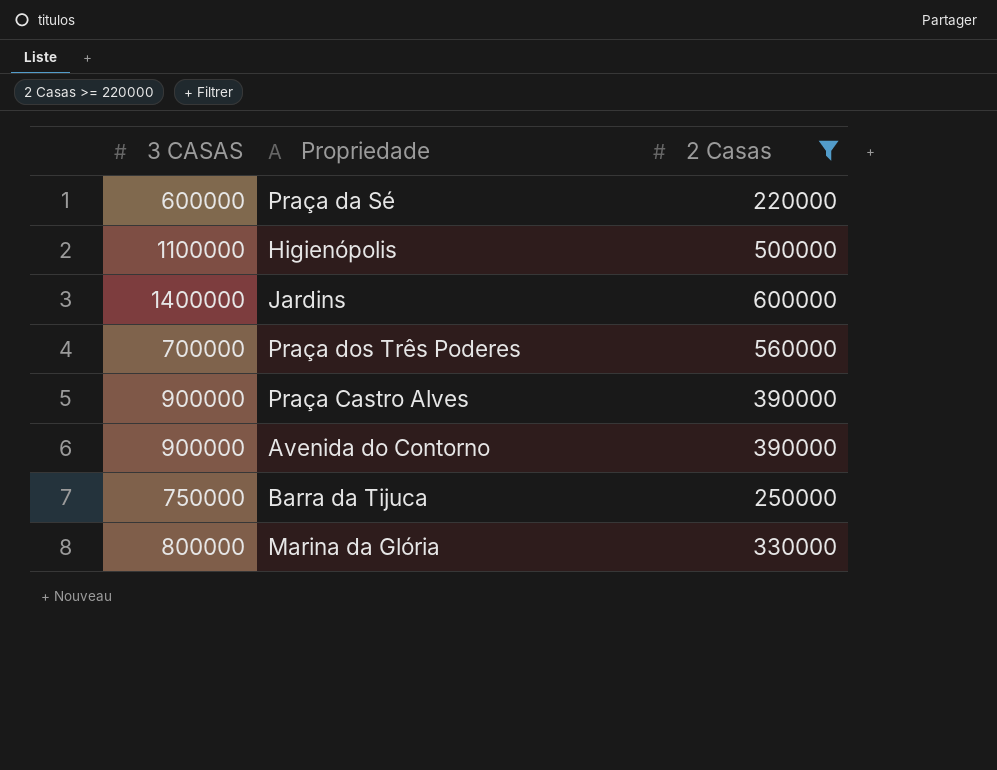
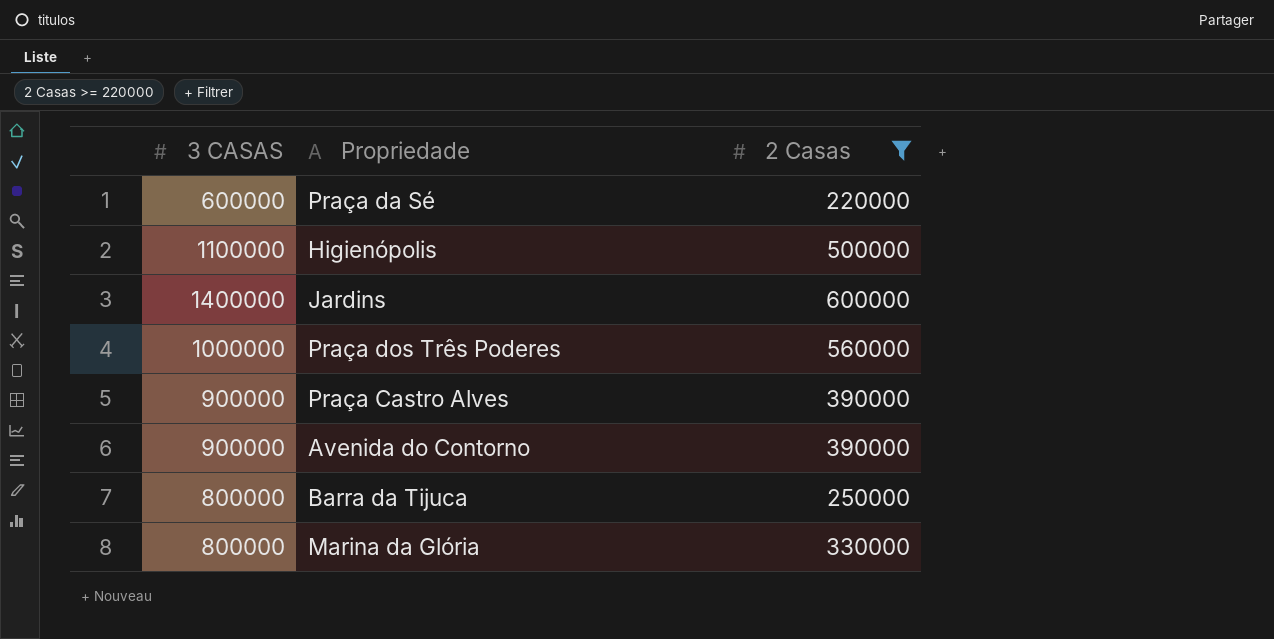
Praça dos Três Poderes | 3 CASAS: 700000 -> 1000000
Barra da Tijuca | 3 CASAS: 750000 -> 800000

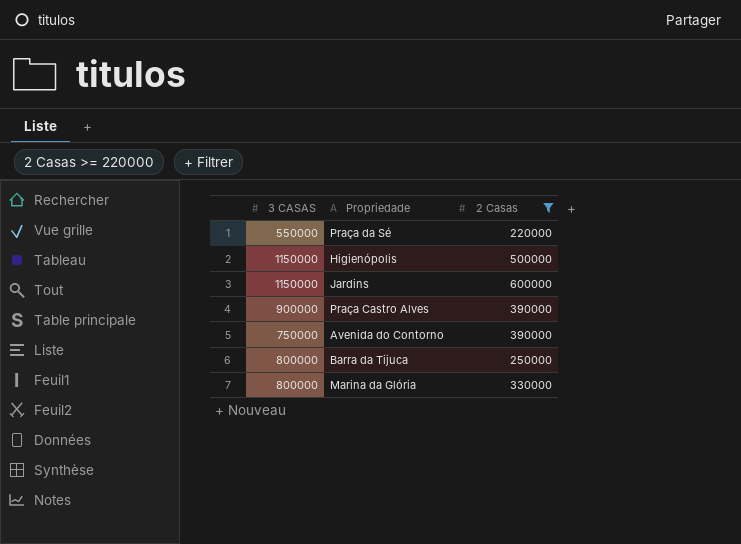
row Praça dos Três Poderes: 1000000 | 560000 -> none
Praça da Sé | 3 CASAS: 600000 -> 550000
Higienópolis | 3 CASAS: 1100000 -> 1150000
Jardins | 3 CASAS: 1400000 -> 1150000
Avenida do Contorno | 3 CASAS: 900000 -> 750000

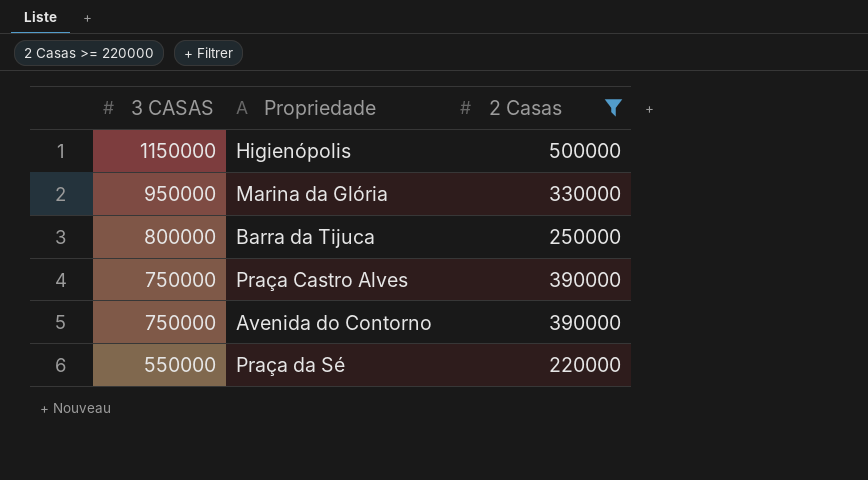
row order: none -> 3 CASAS descending
row Jardins: 1150000 | 600000 -> none
Marina da Glória | 3 CASAS: 800000 -> 950000
Praça Castro Alves | 3 CASAS: 900000 -> 750000

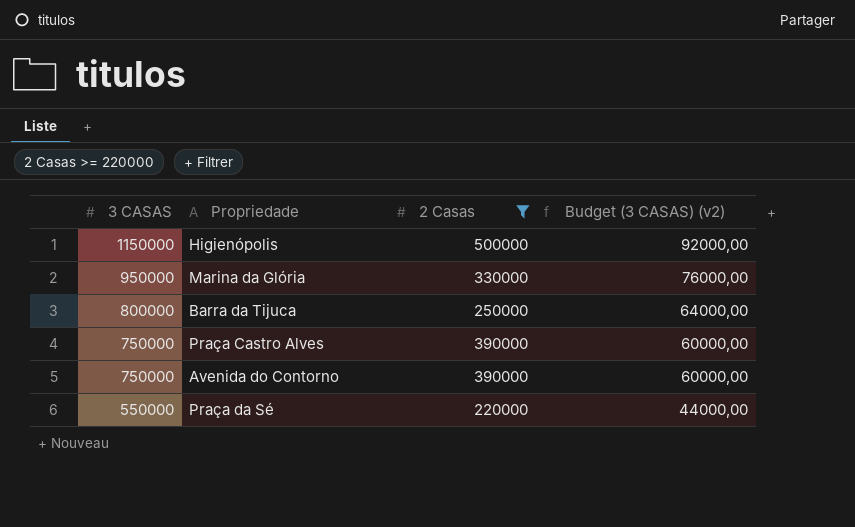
column Budget (3 CASAS) (v2) | formula: none -> [3 CASAS] * 0,08

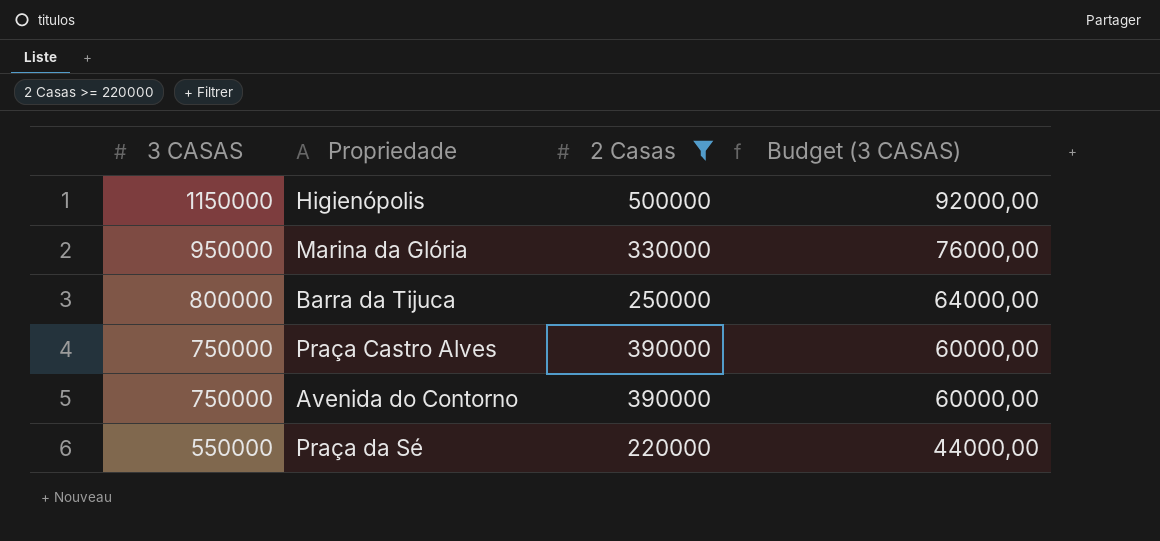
column name: Budget (3 CASAS) (v2) -> Budget (3 CASAS)

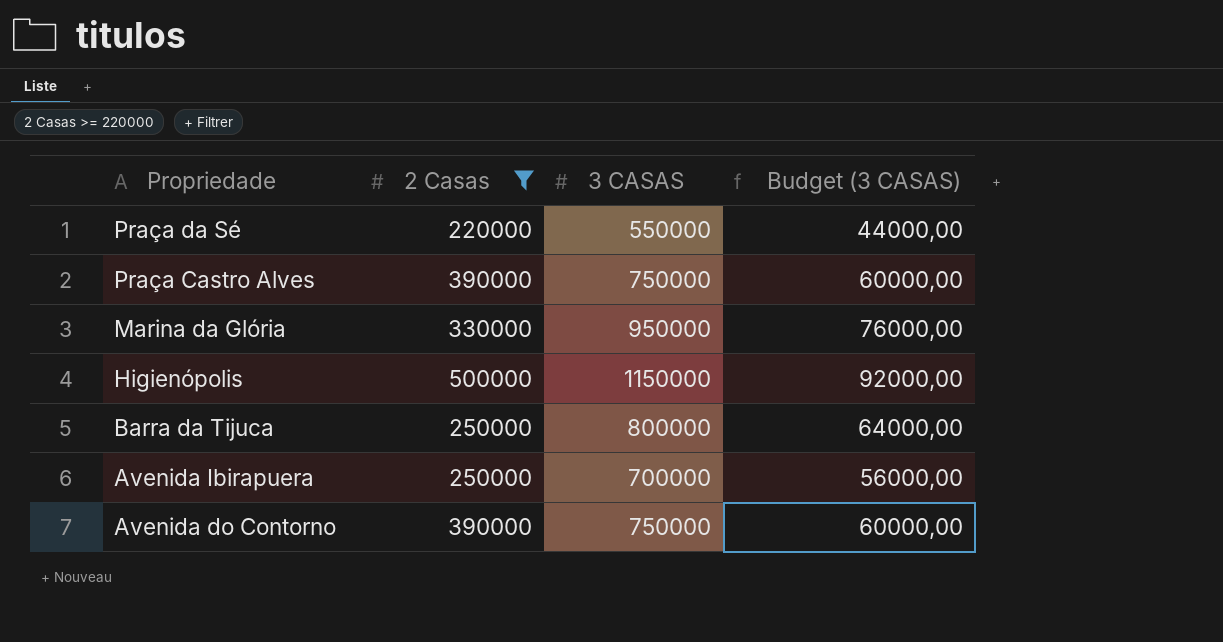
row order: 3 CASAS descending -> Propriedade descending
column 3 CASAS | position: 1 -> 3
row Avenida Ibirapuera: none -> 250000 | 700000 | 56000,00

